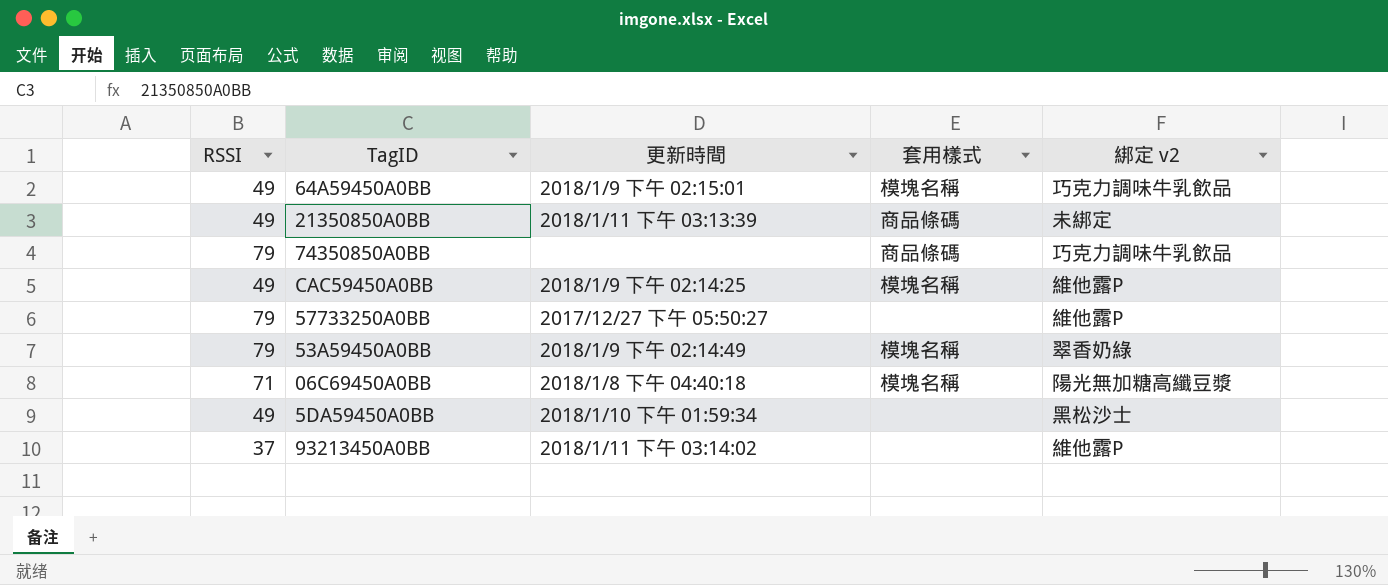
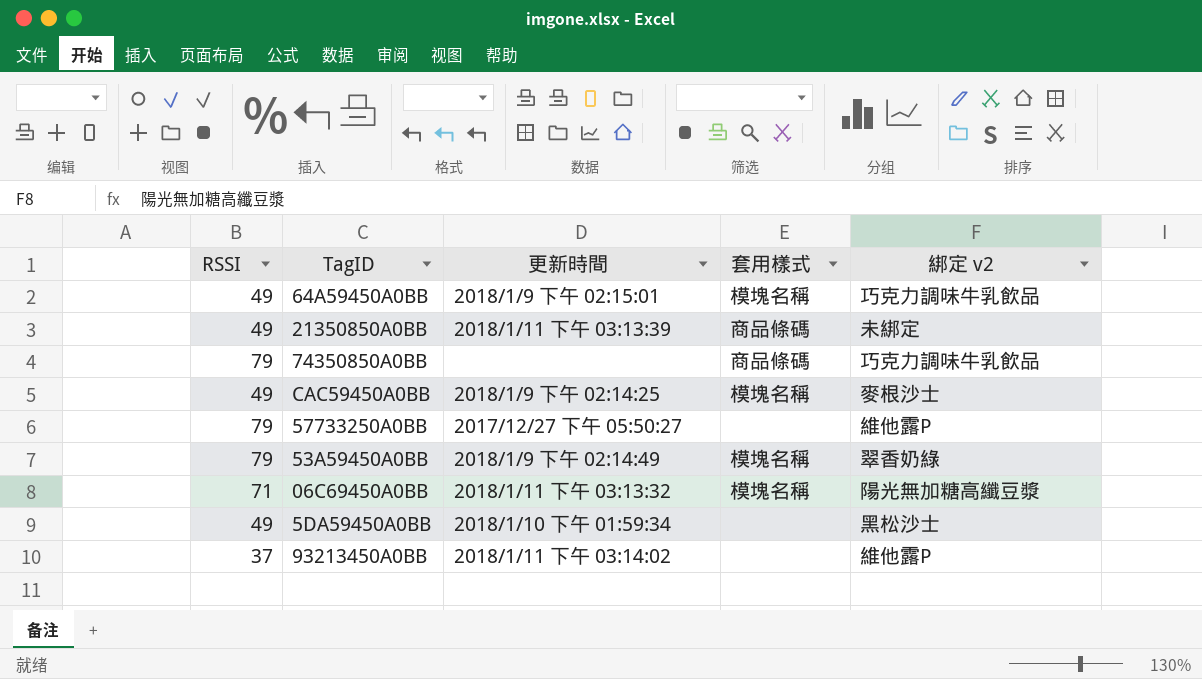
CAC59450A0BB | 綁定 v2: 維他露P -> 麥根沙士
06C69450A0BB | 更新時間: 2018/1/8 下午 04:40:18 -> 2018/1/11 下午 03:13:32

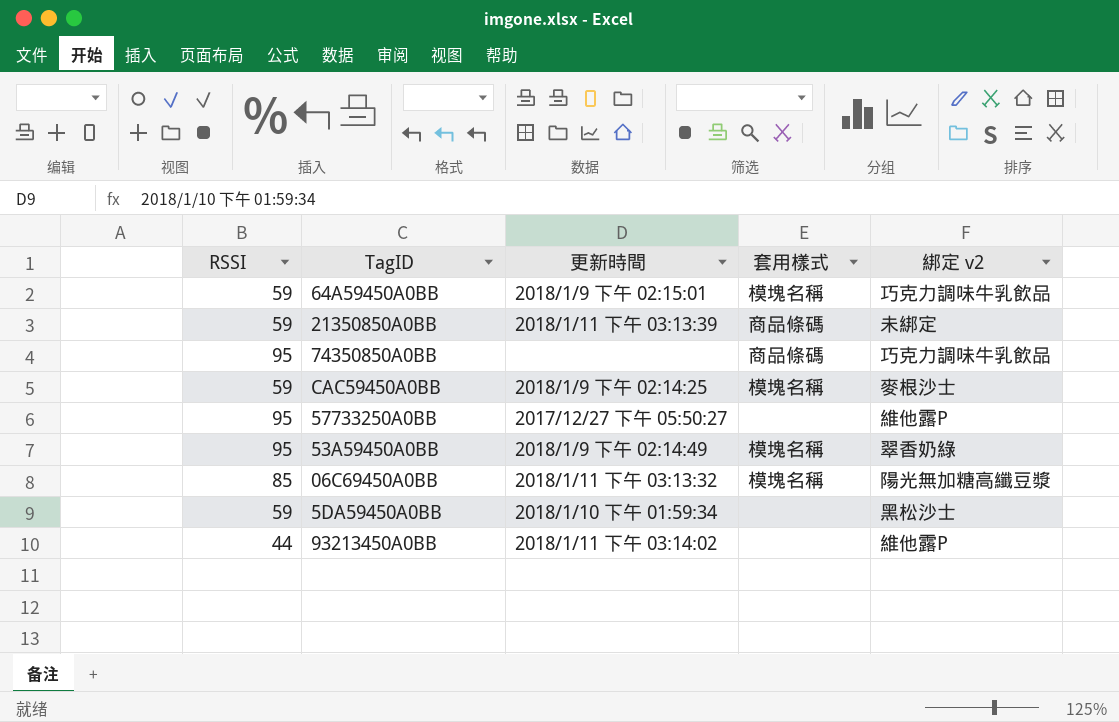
64A59450A0BB | RSSI: 49 -> 59
21350850A0BB | RSSI: 49 -> 59
74350850A0BB | RSSI: 79 -> 95
CAC59450A0BB | RSSI: 49 -> 59
57733250A0BB | RSSI: 79 -> 95
53A59450A0BB | RSSI: 79 -> 95
06C69450A0BB | RSSI: 71 -> 85
5DA59450A0BB | RSSI: 49 -> 59
93213450A0BB | RSSI: 37 -> 44

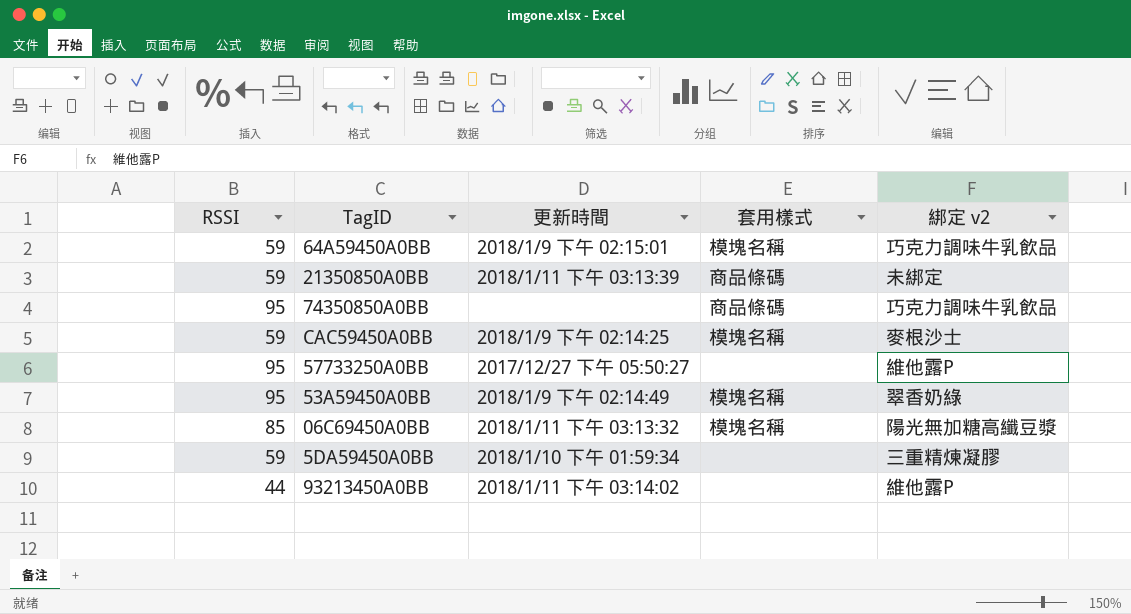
5DA59450A0BB | 綁定 v2: 黑松沙士 -> 三重精煉凝膠

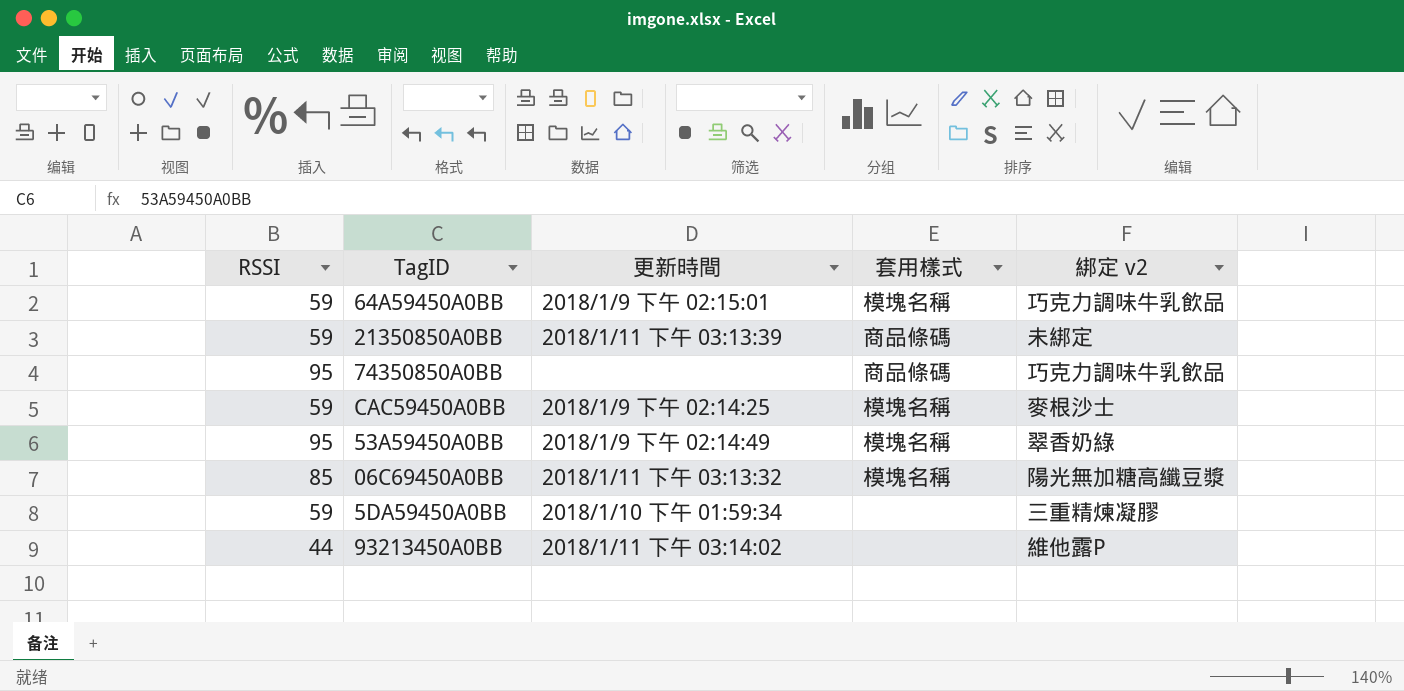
row 57733250A0BB: 95 | 2017/12/27 下午 05:50:27 | none | 維他露P -> none

